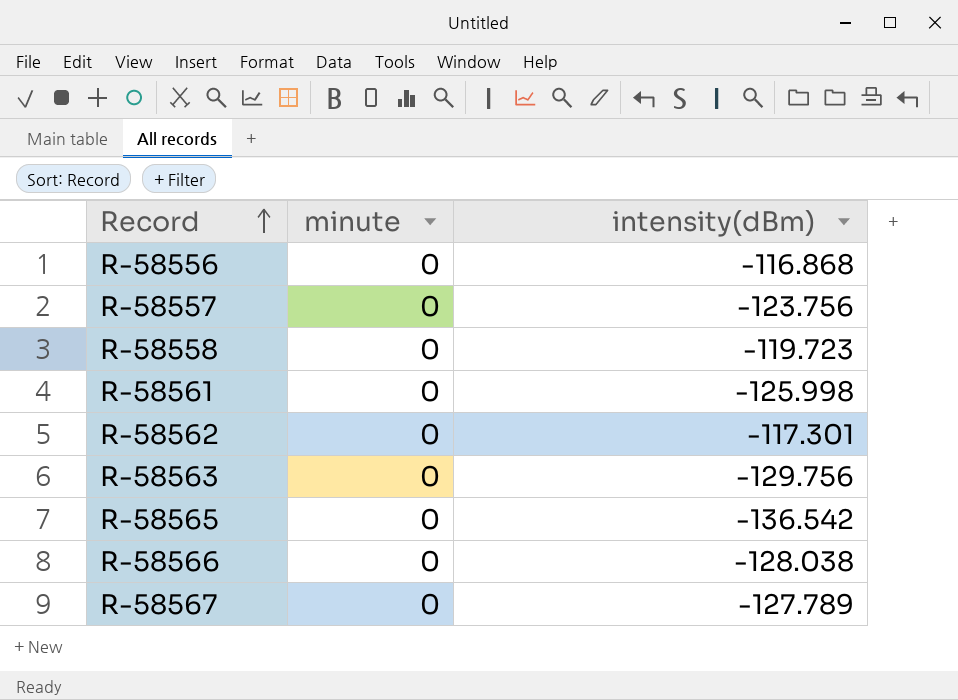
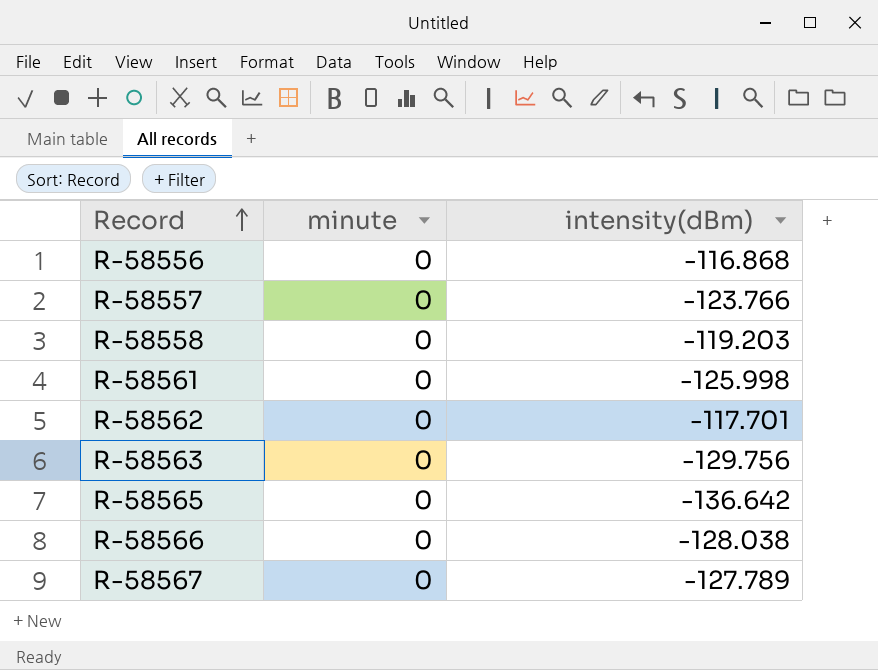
R-58557 | intensity(dBm): -123.756 -> -123.766
R-58558 | intensity(dBm): -119.723 -> -119.203
R-58562 | intensity(dBm): -117.301 -> -117.701
R-58565 | intensity(dBm): -136.542 -> -136.642

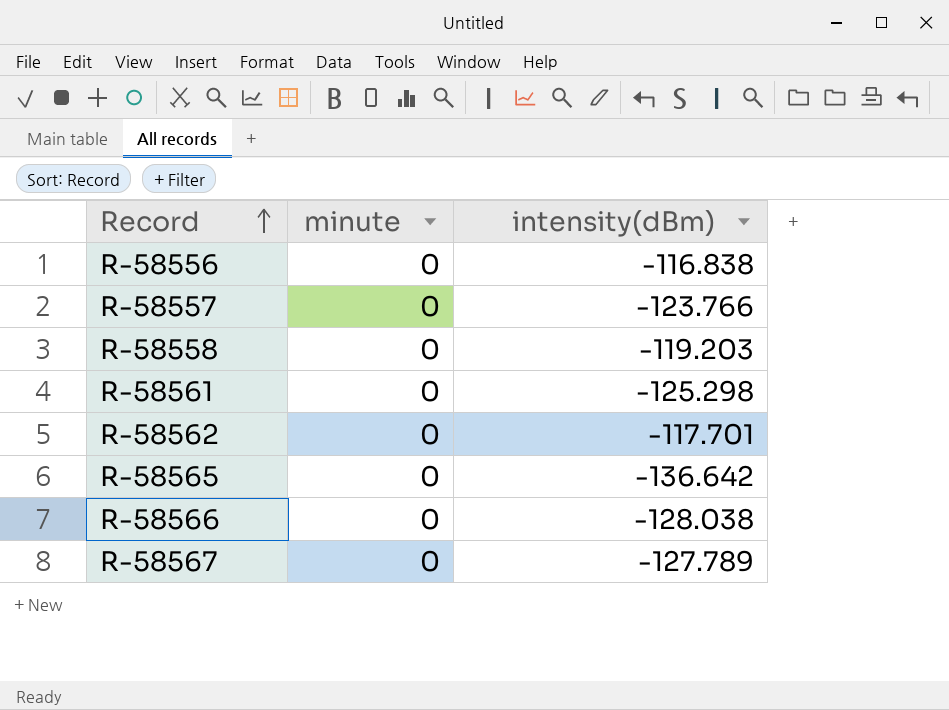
row R-58563: 0 | -129.756 -> none
R-58556 | intensity(dBm): -116.868 -> -116.838
R-58561 | intensity(dBm): -125.998 -> -125.298

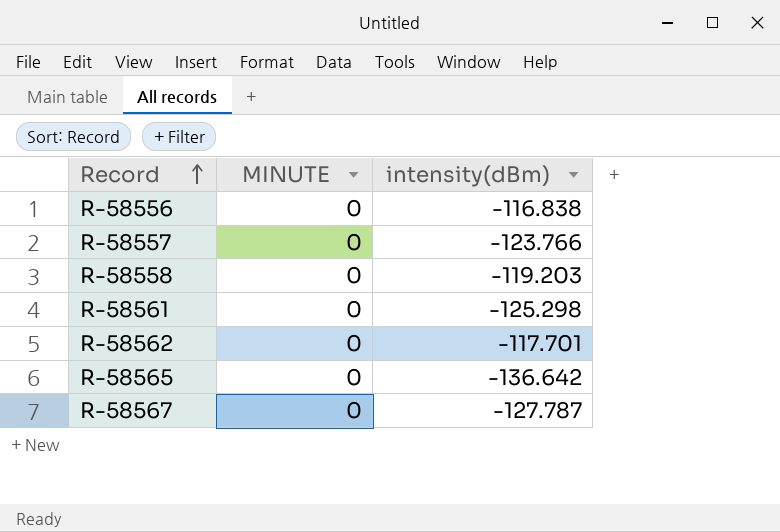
column name: minute -> MINUTE
row R-58566: 0 | -128.038 -> none
R-58567 | intensity(dBm): -127.789 -> -127.787

